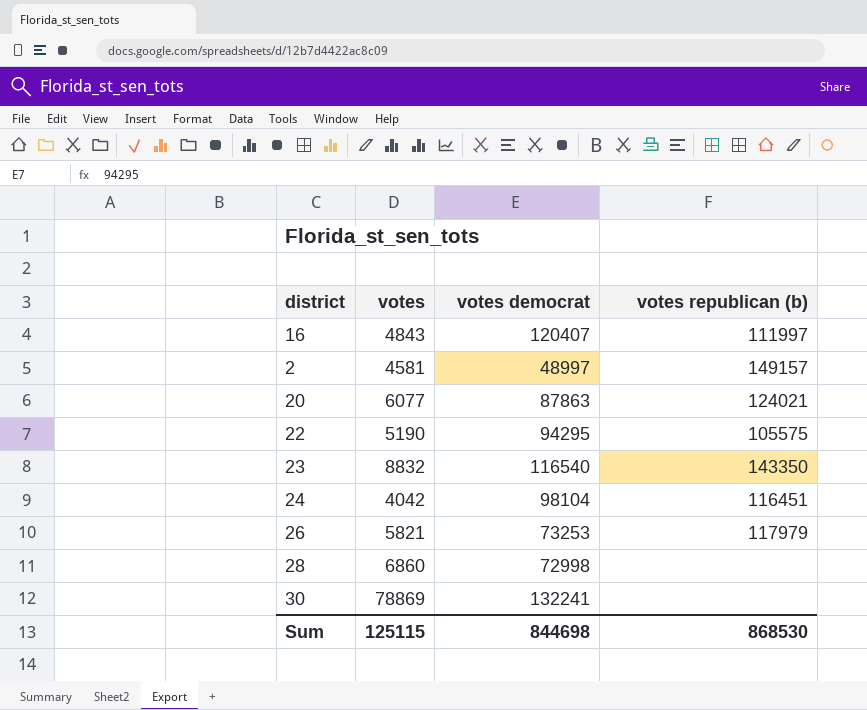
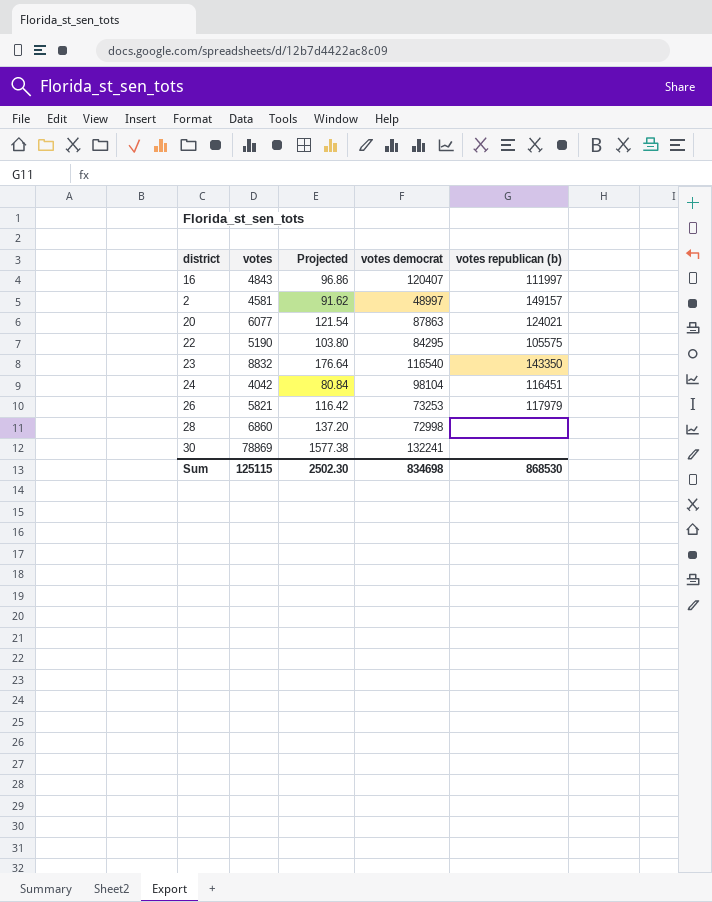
column Projected | formula: none -> [votes] * 0.02
22 | votes democrat: 94295 -> 84295
Sum | votes democrat: 844698 -> 834698

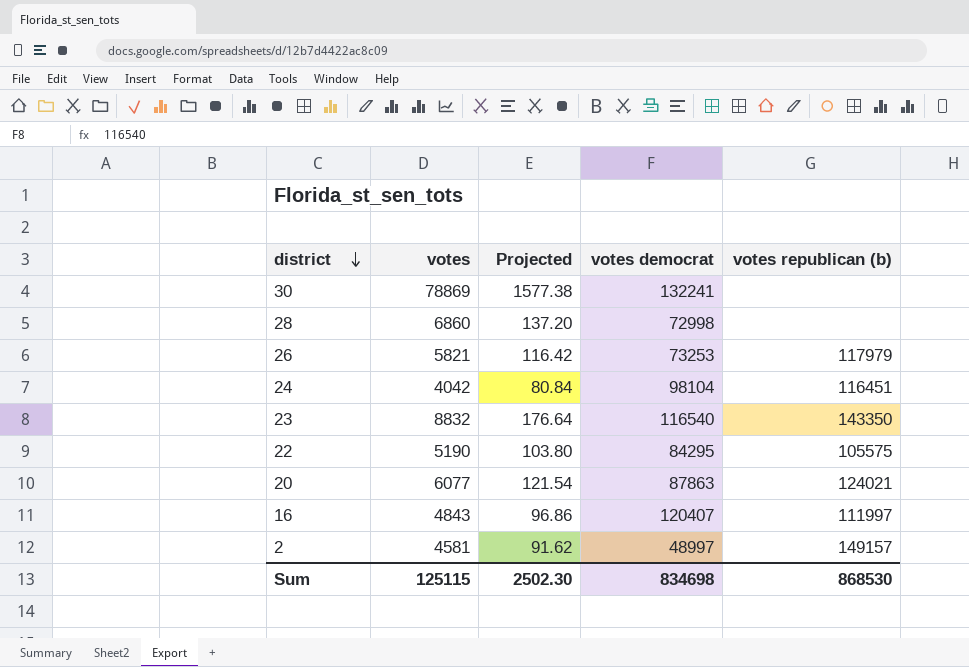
row order: none -> district descending

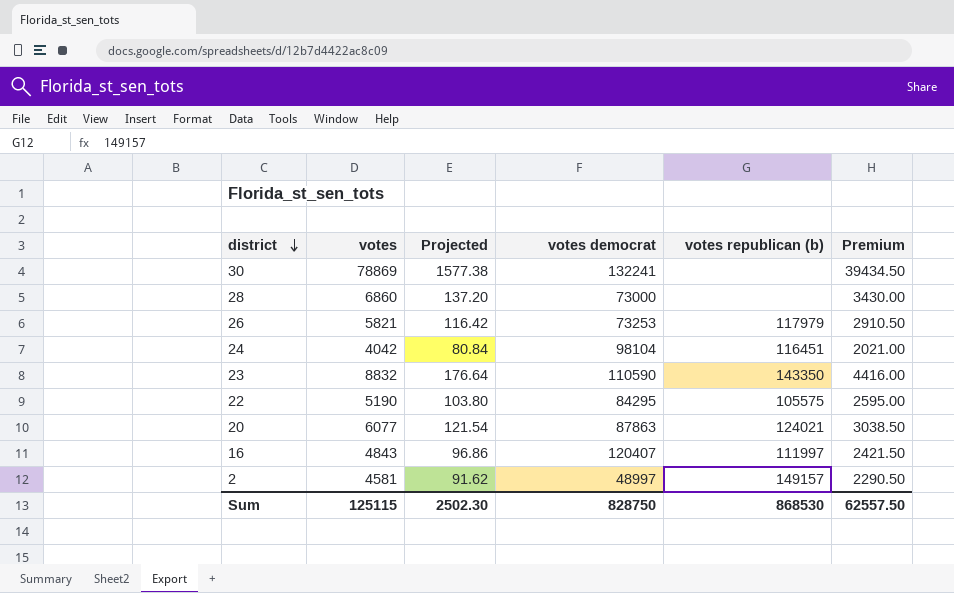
column Premium | formula: none -> [votes] * 0.5
28 | votes democrat: 72998 -> 73000
23 | votes democrat: 116540 -> 110590
Sum | votes democrat: 834698 -> 828750

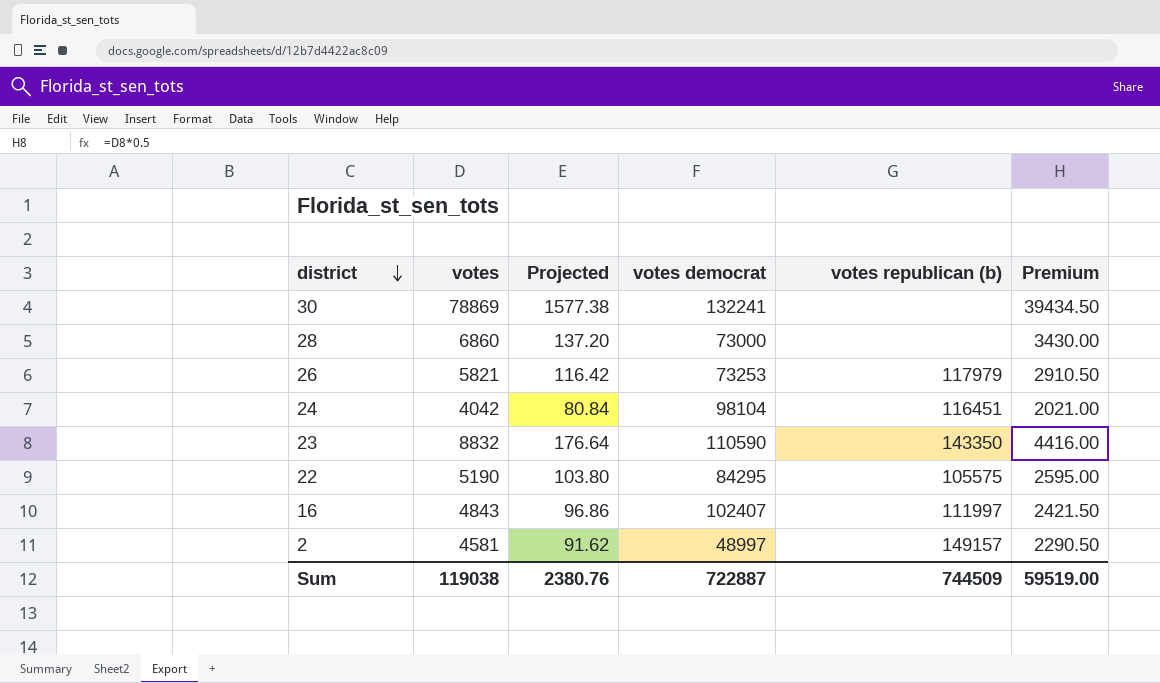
row 20: 6077 | 121.54 | 87863 | 124021 | 3038.50 -> none
16 | votes democrat: 120407 -> 102407
Sum | votes: 125115 -> 119038
Sum | Projected: 2502.30 -> 2380.76
Sum | votes democrat: 828750 -> 722887
Sum | votes republican (b): 868530 -> 744509
Sum | Premium: 62557.50 -> 59519.00

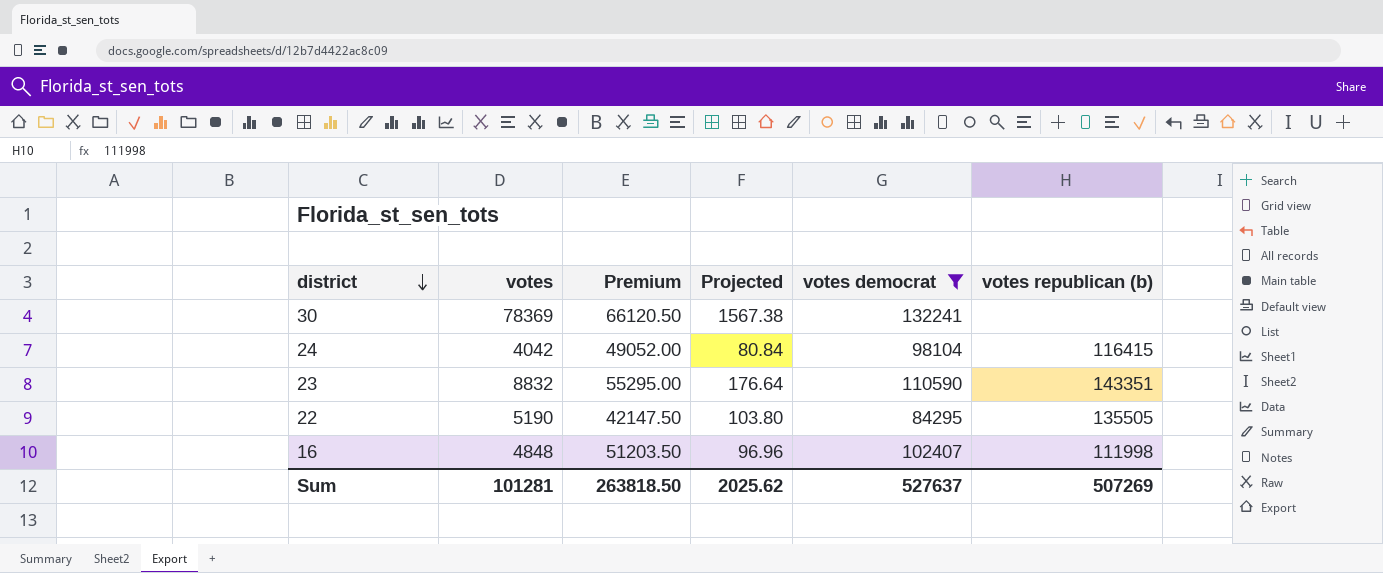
filter: none -> votes democrat >= 84295
column Premium | formula: [votes] * 0.5 -> [votes democrat] * 0.5
column Premium | position: 6 -> 3
30 | votes: 78869 -> 78369
30 | Projected: 1577.38 -> 1567.38
24 | votes republican (b): 116451 -> 116415
23 | votes republican (b): 143350 -> 143351
22 | votes republican (b): 105575 -> 135505
16 | votes: 4843 -> 4848
16 | Projected: 96.86 -> 96.96
16 | votes republican (b): 111997 -> 111998
Sum | votes: 119038 -> 101281
Sum | Premium: 59519.00 -> 263818.50
Sum | Projected: 2380.76 -> 2025.62
Sum | votes democrat: 722887 -> 527637
Sum | votes republican (b): 744509 -> 507269

